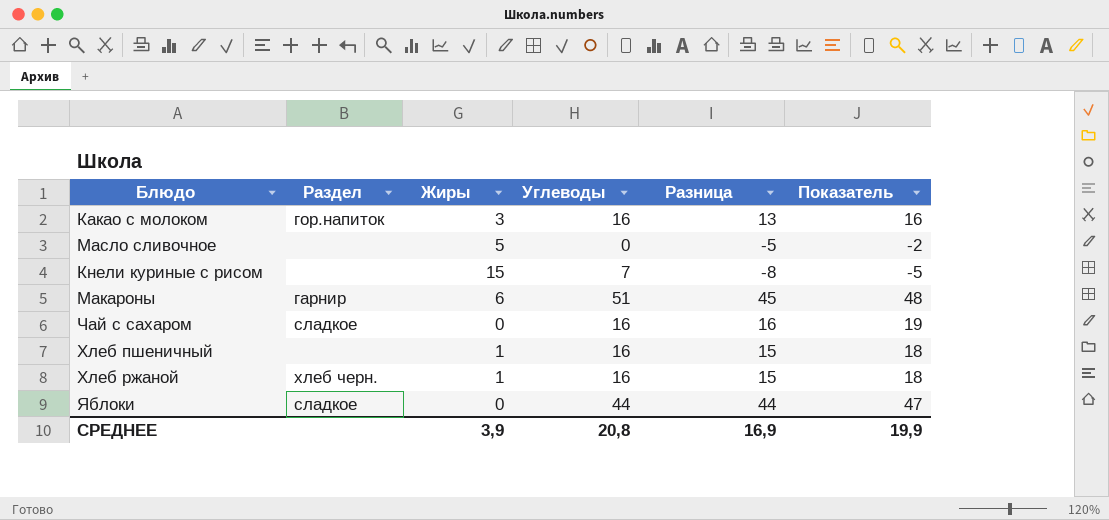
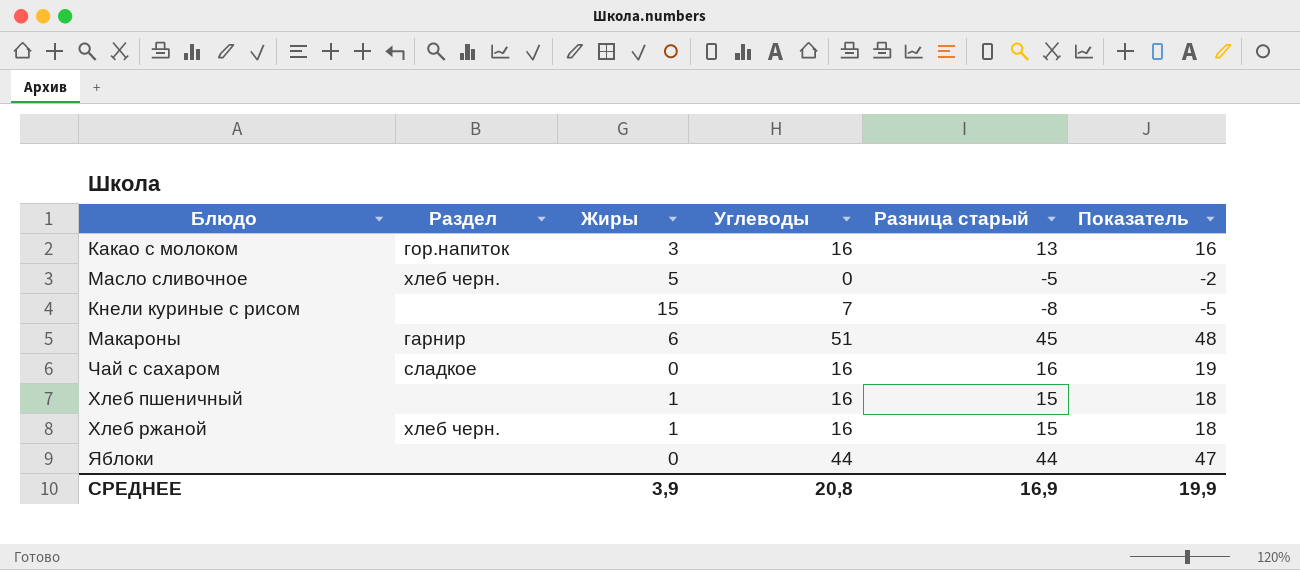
column name: Разница -> Разница старый
Масло сливочное | Раздел: none -> хлеб черн.
Яблоки | Раздел: сладкое -> none

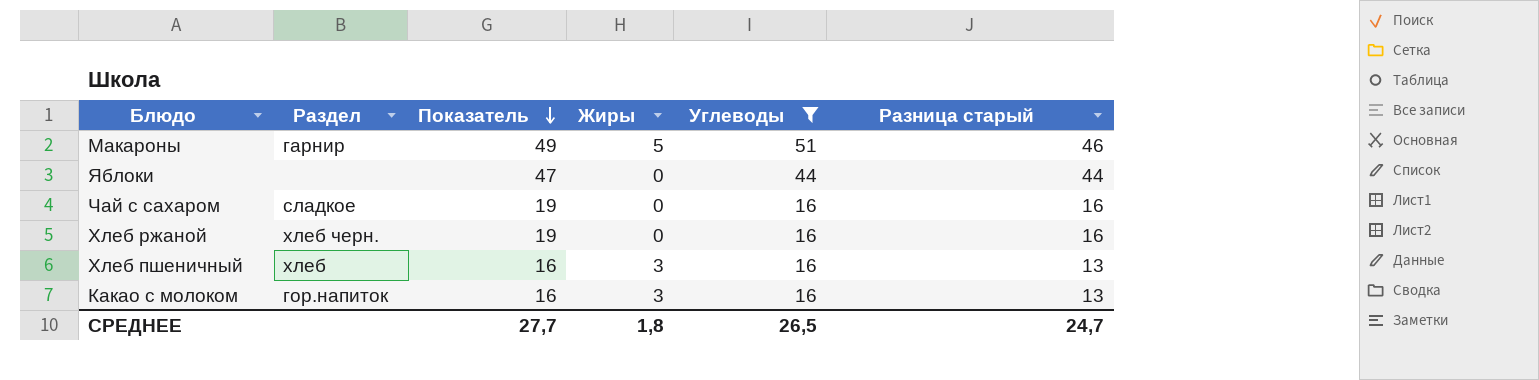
filter: none -> Углеводы >= 16
row order: none -> Показатель descending
column Показатель | position: 6 -> 3
Макароны | Показатель: 48 -> 49
Макароны | Жиры: 6 -> 5
Макароны | Разница старый: 45 -> 46
Хлеб ржаной | Показатель: 18 -> 19
Хлеб ржаной | Жиры: 1 -> 0
Хлеб ржаной | Разница старый: 15 -> 16
Хлеб пшеничный | Раздел: none -> хлеб
Хлеб пшеничный | Показатель: 18 -> 16
Хлеб пшеничный | Жиры: 1 -> 3
Хлеб пшеничный | Разница старый: 15 -> 13
СРЕДНЕЕ | Показатель: 19,9 -> 27,7
СРЕДНЕЕ | Жиры: 3,9 -> 1,8
СРЕДНЕЕ | Углеводы: 20,8 -> 26,5
СРЕДНЕЕ | Разница старый: 16,9 -> 24,7

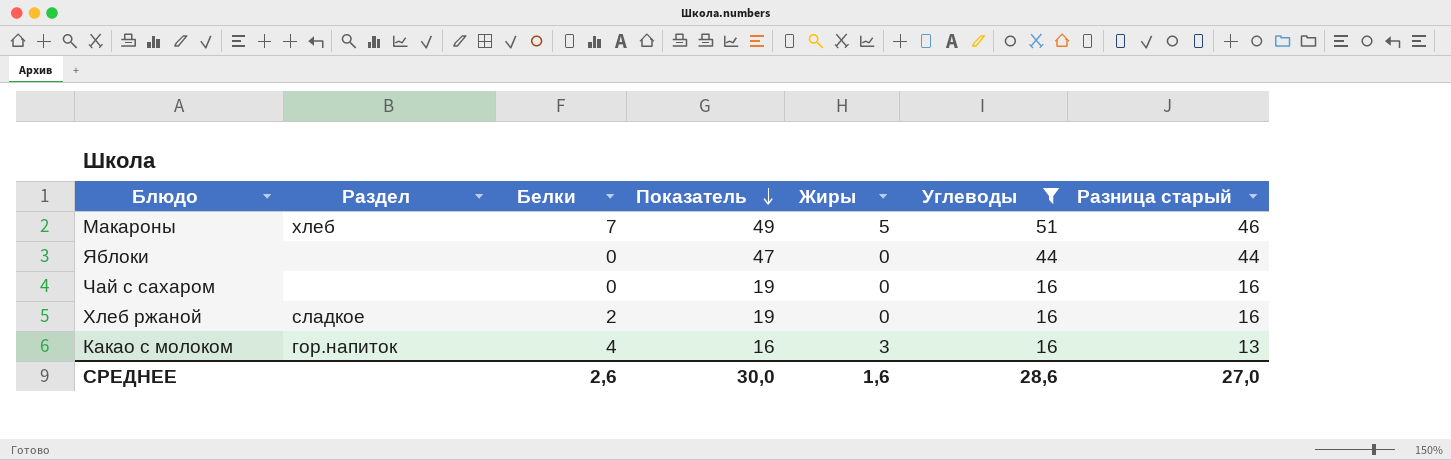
column Белки | position: none -> 3
row Хлеб пшеничный: хлеб | 16 | 3 | 16 | 13 -> none
Макароны | Раздел: гарнир -> хлеб
Чай с сахаром | Раздел: сладкое -> none
Хлеб ржаной | Раздел: хлеб черн. -> сладкое
СРЕДНЕЕ | Показатель: 27,7 -> 30,0
СРЕДНЕЕ | Жиры: 1,8 -> 1,6
СРЕДНЕЕ | Углеводы: 26,5 -> 28,6
СРЕДНЕЕ | Разница старый: 24,7 -> 27,0

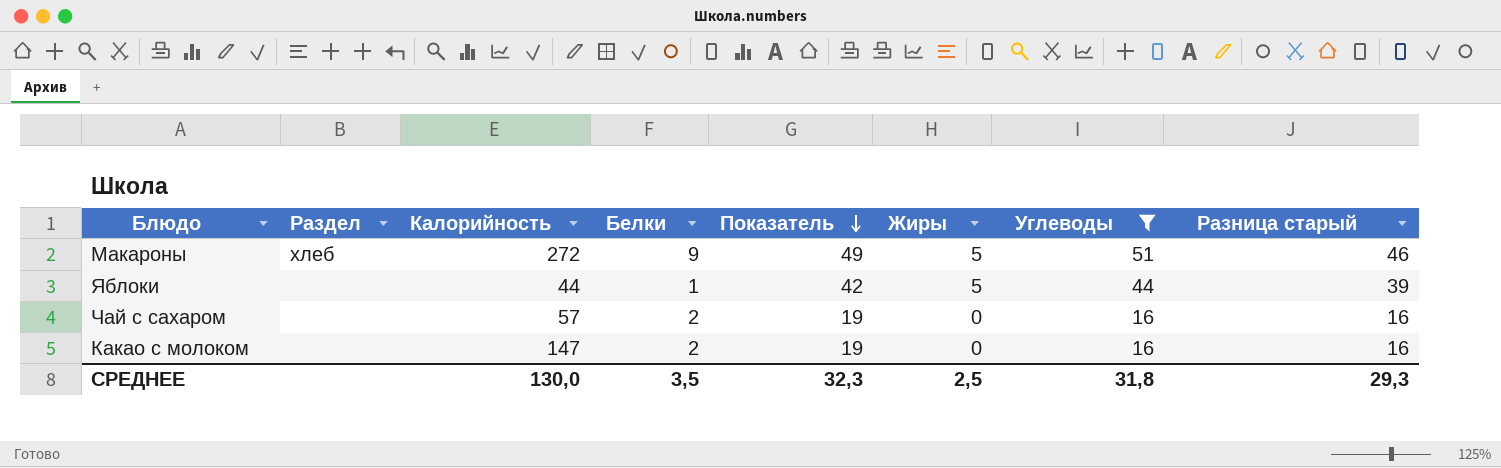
column Калорийность | position: none -> 3
row Хлеб ржаной: сладкое | 2 | 19 | 0 | 16 | 16 -> none
Макароны | Белки: 7 -> 9
Яблоки | Белки: 0 -> 1
Яблоки | Показатель: 47 -> 42
Яблоки | Жиры: 0 -> 5
Яблоки | Разница старый: 44 -> 39
Чай с сахаром | Белки: 0 -> 2
Какао с молоком | Раздел: гор.напиток -> none
Какао с молоком | Белки: 4 -> 2
Какао с молоком | Показатель: 16 -> 19
Какао с молоком | Жиры: 3 -> 0
Какао с молоком | Разница старый: 13 -> 16
СРЕДНЕЕ | Белки: 2,6 -> 3,5
СРЕДНЕЕ | Показатель: 30,0 -> 32,3
СРЕДНЕЕ | Жиры: 1,6 -> 2,5
СРЕДНЕЕ | Углеводы: 28,6 -> 31,8
СРЕДНЕЕ | Разница старый: 27,0 -> 29,3

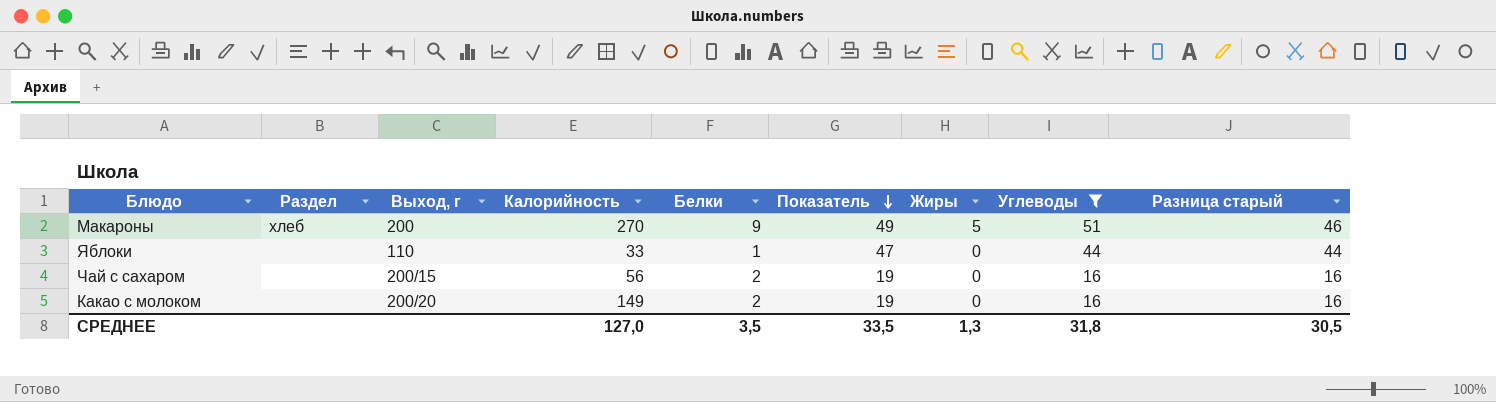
column Выход, г | position: none -> 3
Макароны | Калорийность: 272 -> 270
Яблоки | Калорийность: 44 -> 33
Яблоки | Показатель: 42 -> 47
Яблоки | Жиры: 5 -> 0
Яблоки | Разница старый: 39 -> 44
Чай с сахаром | Калорийность: 57 -> 56
Какао с молоком | Калорийность: 147 -> 149
СРЕДНЕЕ | Калорийность: 130,0 -> 127,0
СРЕДНЕЕ | Показатель: 32,3 -> 33,5
СРЕДНЕЕ | Жиры: 2,5 -> 1,3
СРЕДНЕЕ | Разница старый: 29,3 -> 30,5

